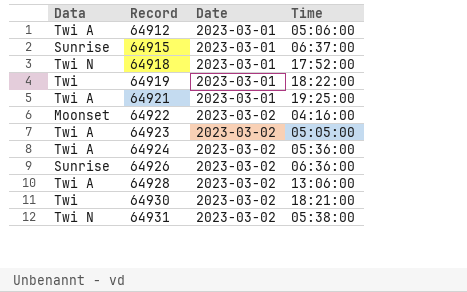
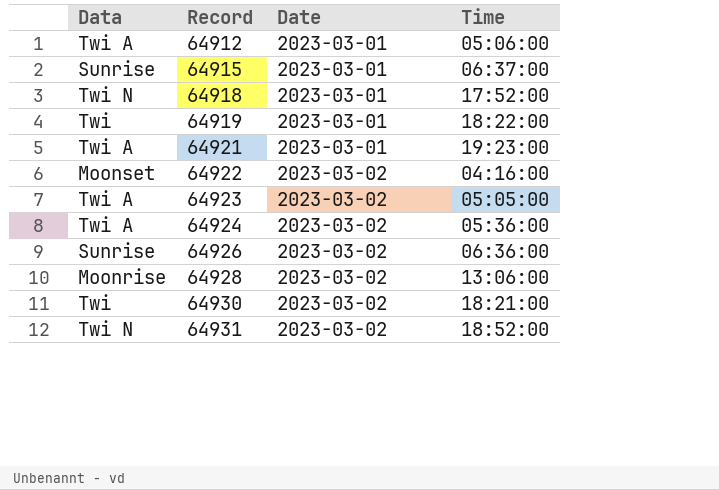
64921 | Time: 19:25:00 -> 19:23:00
64928 | Data: Twi A -> Moonrise
64931 | Time: 05:38:00 -> 18:52:00

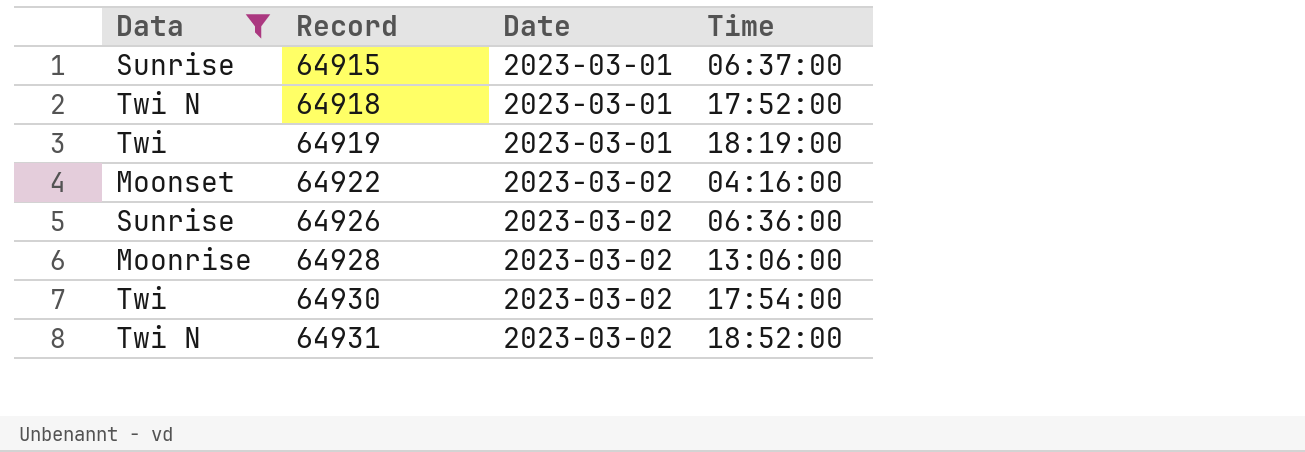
filter: none -> Data != Twi A
64919 | Time: 18:22:00 -> 18:19:00
64930 | Time: 18:21:00 -> 17:54:00

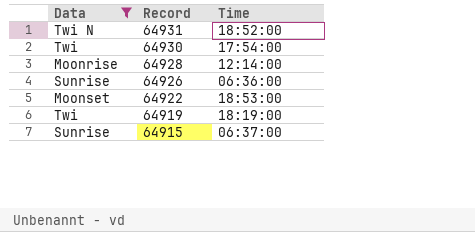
row order: Record ascending -> Record descending
column Date | position: 3 -> none
row 64918: Twi N | 2023-03-01 | 17:52:00 -> none
64928 | Time: 13:06:00 -> 12:14:00
64922 | Time: 04:16:00 -> 18:53:00

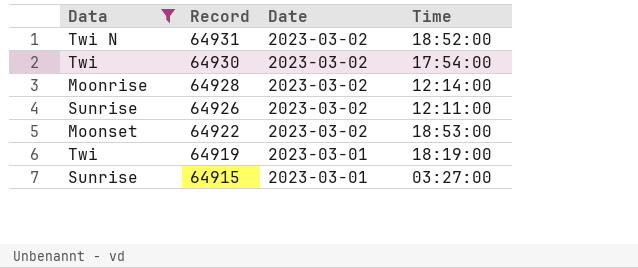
column Date | position: none -> 3
64926 | Time: 06:36:00 -> 12:11:00
64915 | Time: 06:37:00 -> 03:27:00

